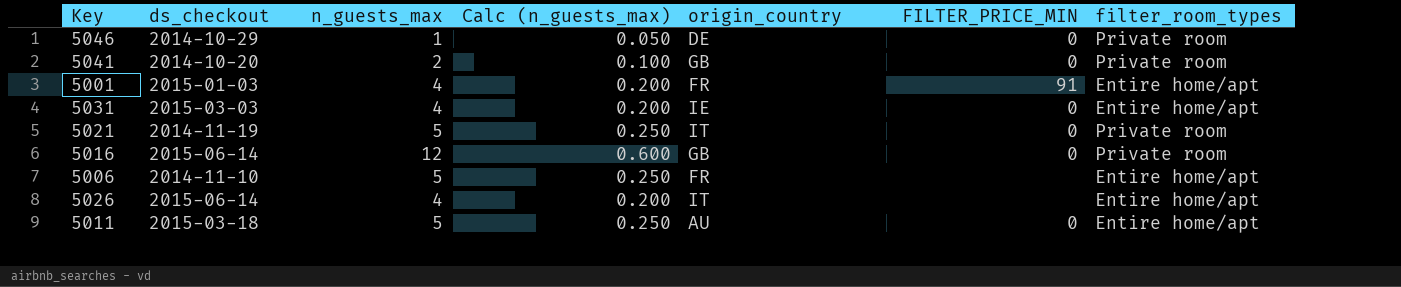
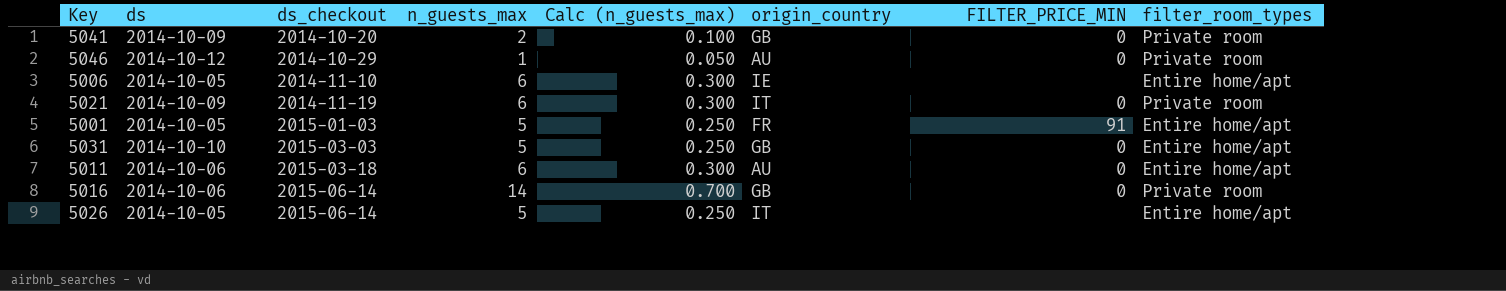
row order: none -> ds_checkout ascending
column ds | position: none -> 2
5046 | origin_country: DE -> AU
5006 | n_guests_max: 5 -> 6
5006 | Calc (n_guests_max): 0.250 -> 0.300
5006 | origin_country: FR -> IE
5021 | n_guests_max: 5 -> 6
5021 | Calc (n_guests_max): 0.250 -> 0.300
5001 | n_guests_max: 4 -> 5
5001 | Calc (n_guests_max): 0.200 -> 0.250
5031 | n_guests_max: 4 -> 5
5031 | Calc (n_guests_max): 0.200 -> 0.250
5031 | origin_country: IE -> GB
5011 | n_guests_max: 5 -> 6
5011 | Calc (n_guests_max): 0.250 -> 0.300
5016 | n_guests_max: 12 -> 14
5016 | Calc (n_guests_max): 0.600 -> 0.700
5026 | n_guests_max: 4 -> 5
5026 | Calc (n_guests_max): 0.200 -> 0.250

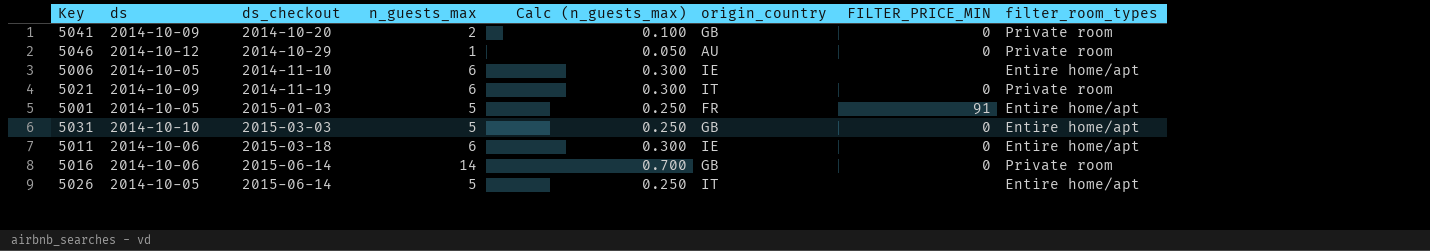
5011 | origin_country: AU -> IE

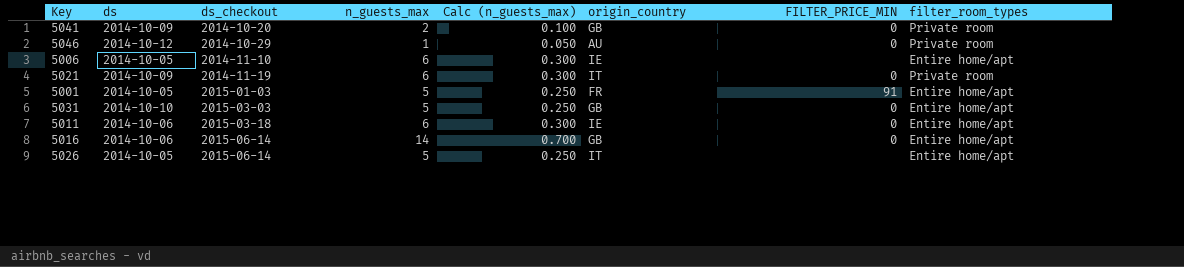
5016 | filter_room_types: Private room -> Entire home/apt

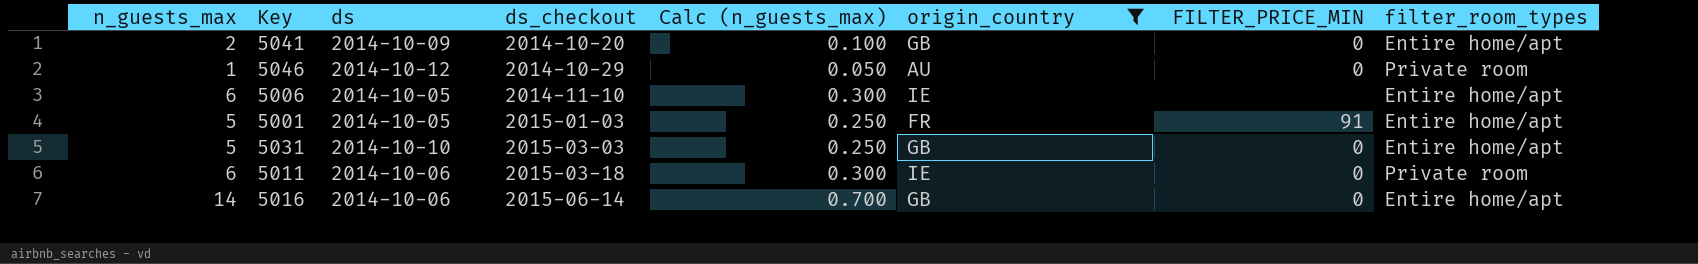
filter: none -> origin_country != IT
column n_guests_max | position: 4 -> 1
5041 | filter_room_types: Private room -> Entire home/apt
5011 | filter_room_types: Entire home/apt -> Private room

